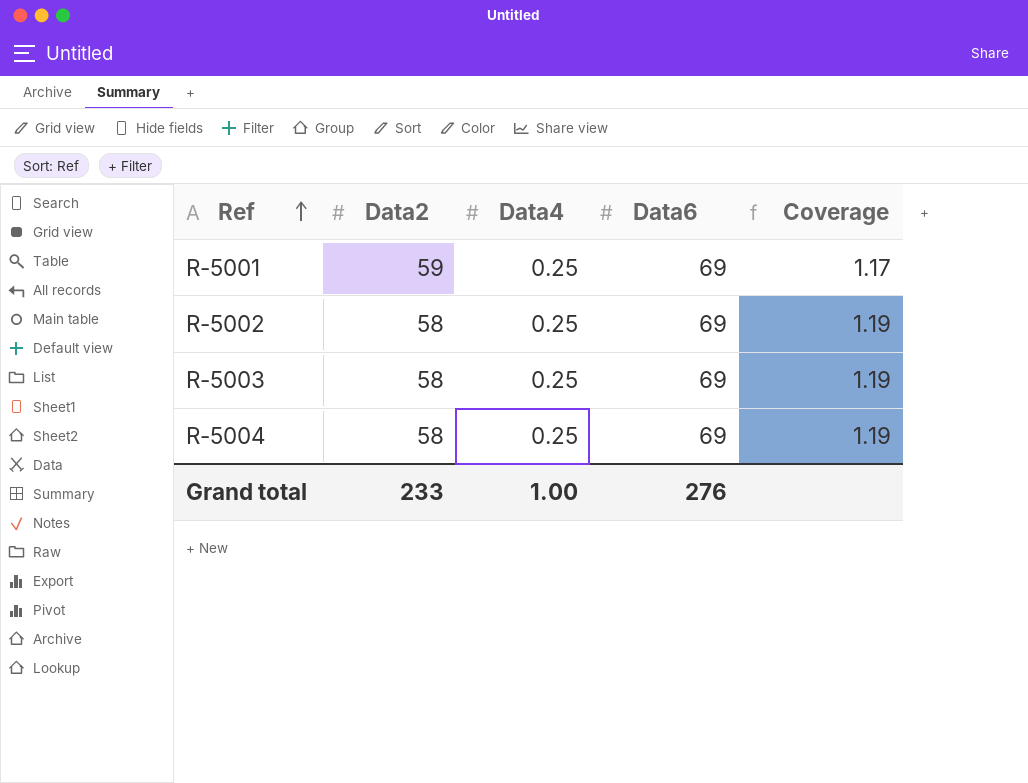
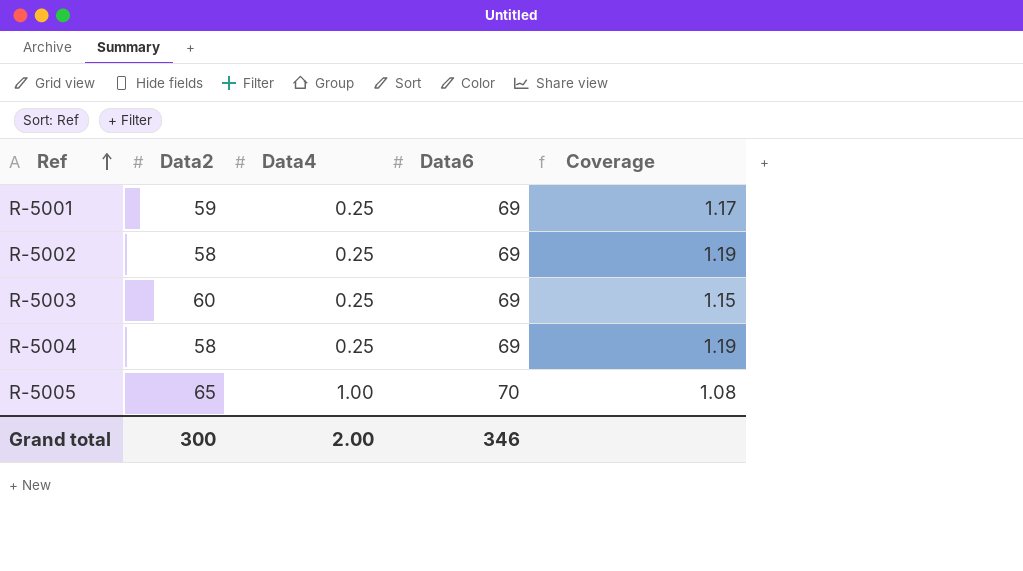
R-5003 | Data2: 58 -> 60
R-5003 | Coverage: 1.19 -> 1.15
row R-5005: none -> 65 | 1.00 | 70 | 1.08
Grand total | Data2: 233 -> 300
Grand total | Data4: 1.00 -> 2.00
Grand total | Data6: 276 -> 346

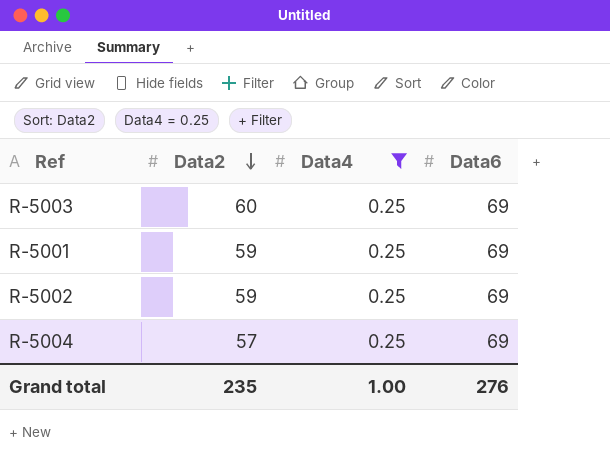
filter: none -> Data4 = 0.25
row order: Ref ascending -> Data2 descending
column Coverage | formula: [Data6] / [Data2] -> none
R-5002 | Data2: 58 -> 59
R-5004 | Data2: 58 -> 57
Grand total | Data2: 300 -> 235
Grand total | Data4: 2.00 -> 1.00
Grand total | Data6: 346 -> 276

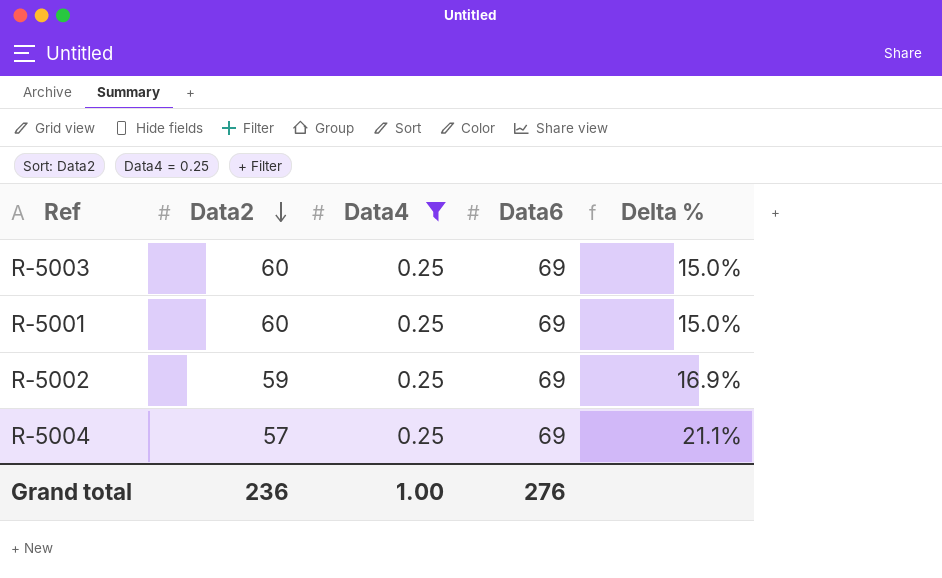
column Delta % | formula: none -> ([Data6] - [Data2]) / [Data2]
R-5001 | Data2: 59 -> 60
Grand total | Data2: 235 -> 236

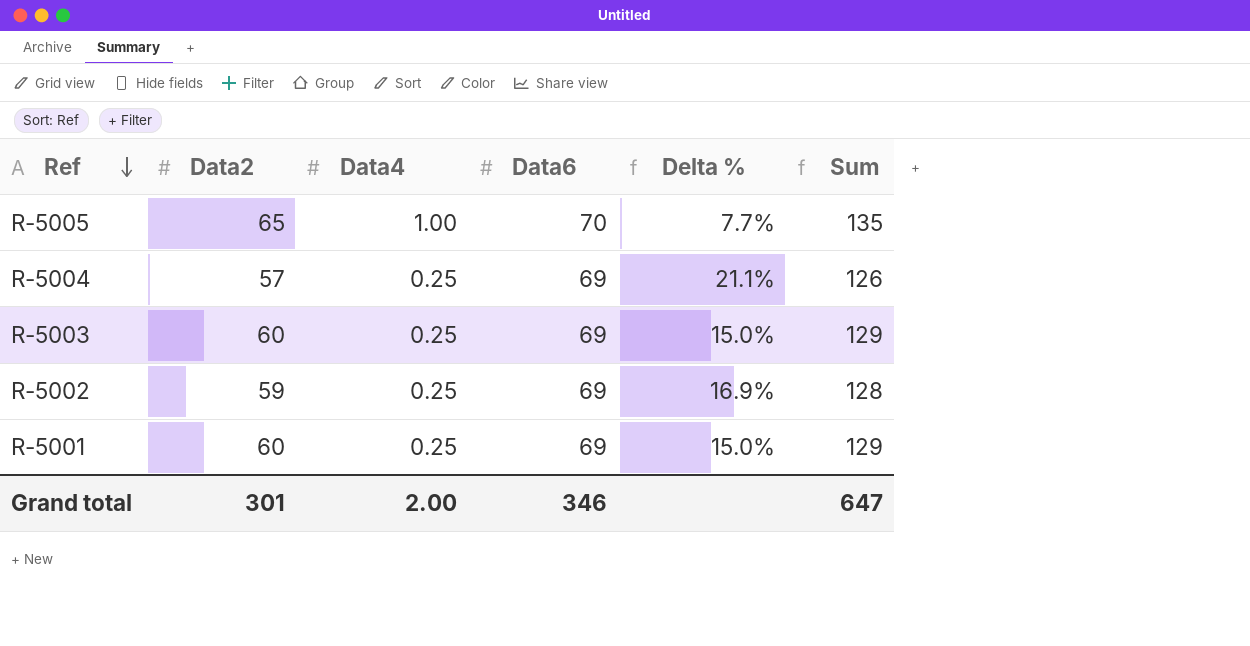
filter: Data4 = 0.25 -> none
row order: Data2 descending -> Ref descending
column Sum | formula: none -> [Data2] + [Data6]
Grand total | Data2: 236 -> 301
Grand total | Data4: 1.00 -> 2.00
Grand total | Data6: 276 -> 346

